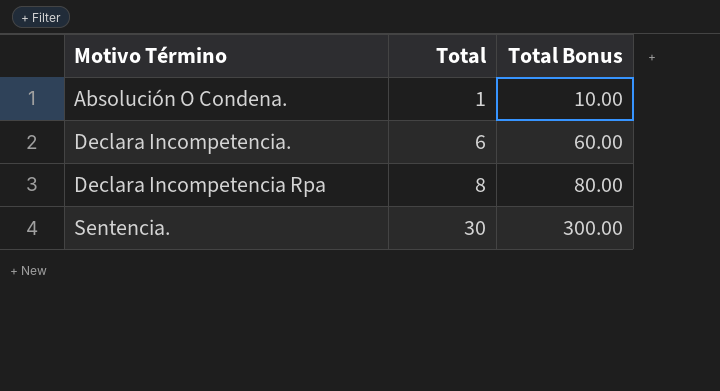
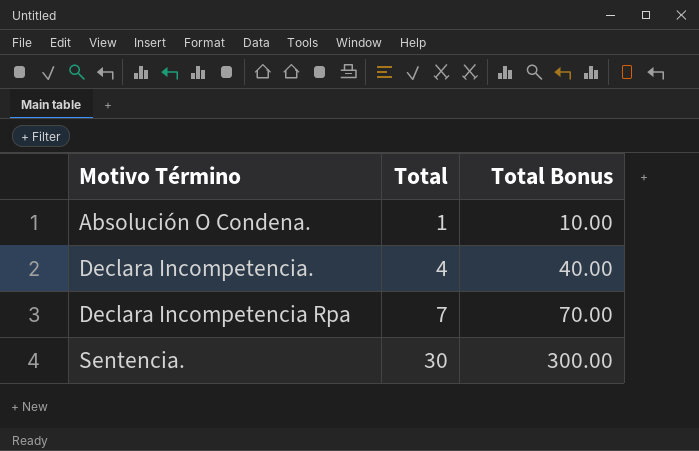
Declara Incompetencia. | Total: 6 -> 4
Declara Incompetencia. | Total Bonus: 60.00 -> 40.00
Declara Incompetencia Rpa | Total: 8 -> 7
Declara Incompetencia Rpa | Total Bonus: 80.00 -> 70.00

